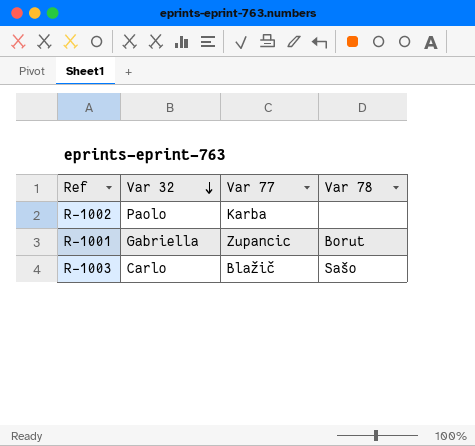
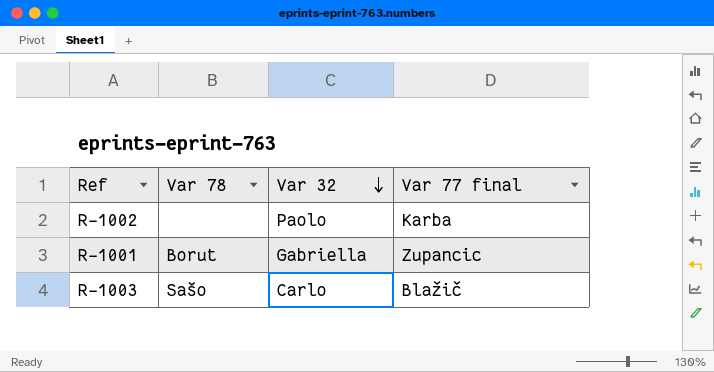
column Var 78 | position: 4 -> 2
column name: Var 77 -> Var 77 final

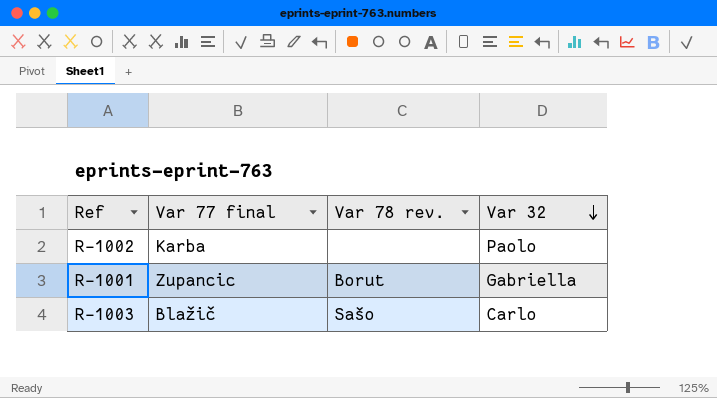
column Var 77 final | position: 4 -> 2
column name: Var 78 -> Var 78 rev.

